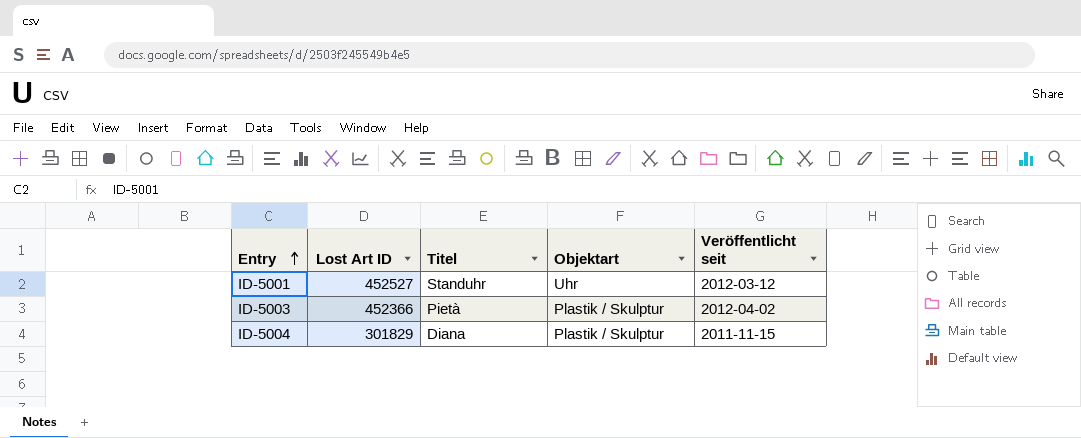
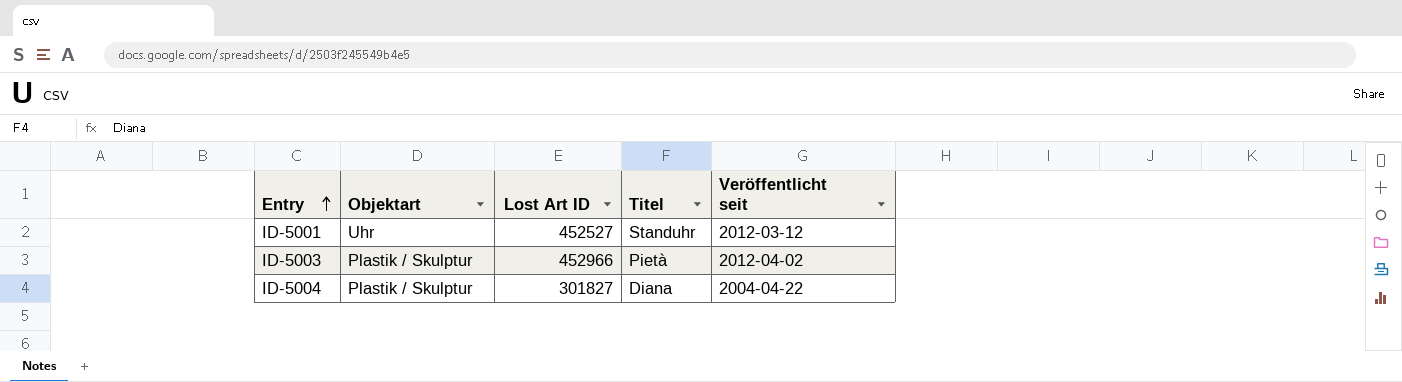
column Objektart | position: 4 -> 2
ID-5003 | Lost Art ID: 452366 -> 452966
ID-5004 | Lost Art ID: 301829 -> 301827
ID-5004 | Veröffentlicht seit: 2011-11-15 -> 2004-04-22

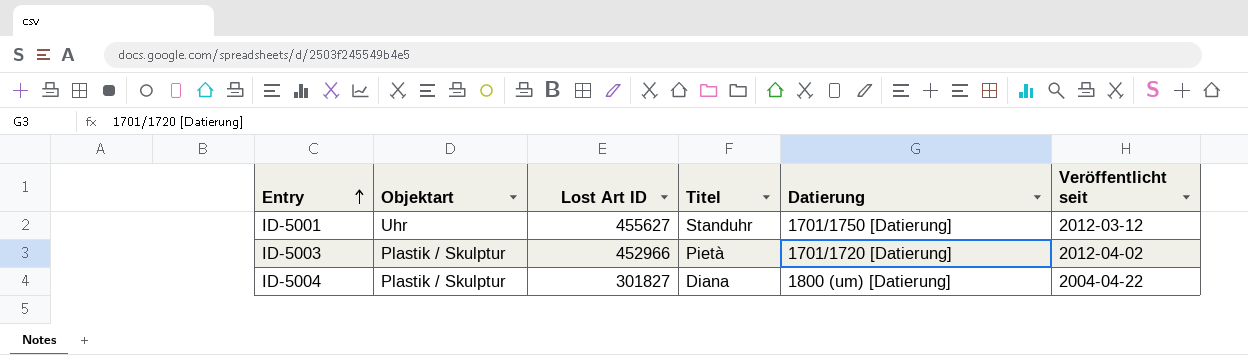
column Datierung | position: none -> 5
ID-5001 | Lost Art ID: 452527 -> 455627

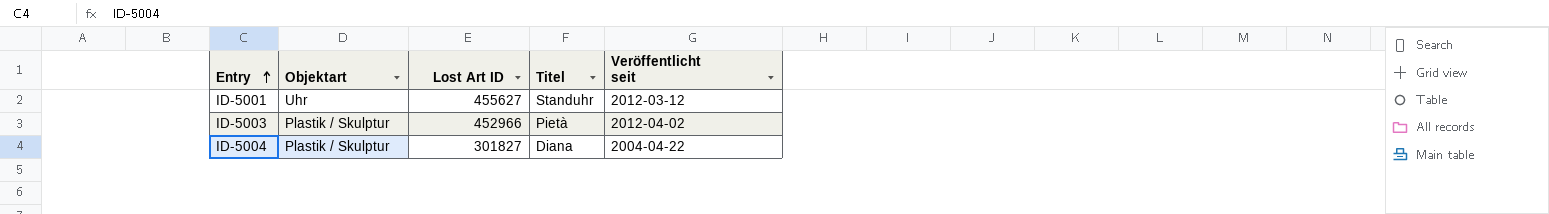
column Datierung | position: 5 -> none

